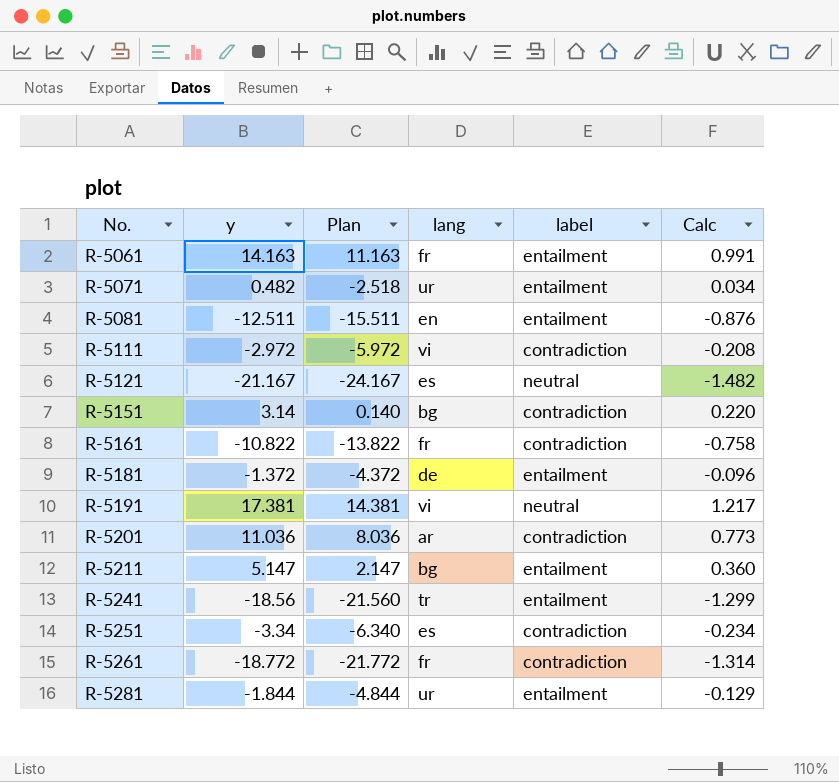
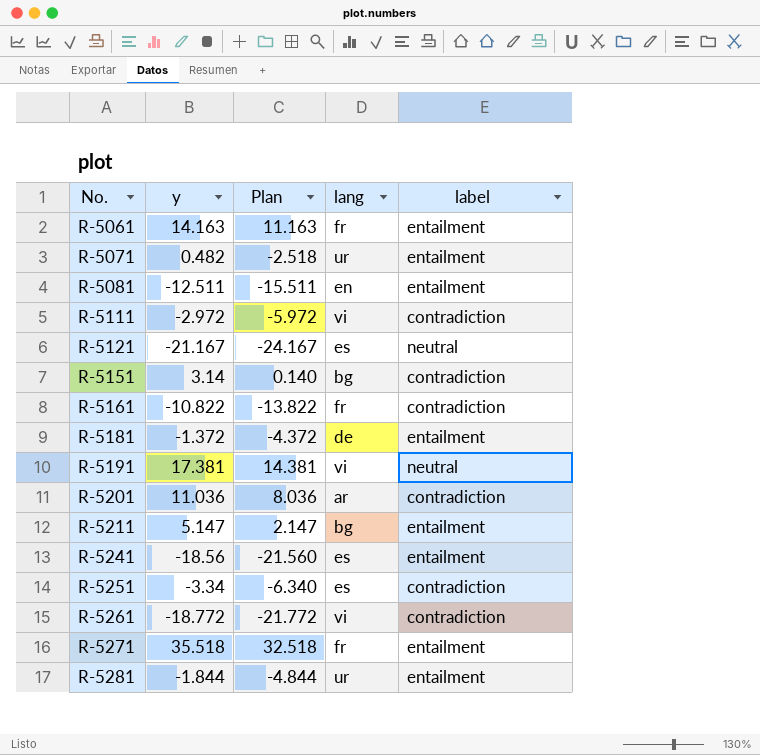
column Calc | formula: [y] * 0.07 -> none
R-5241 | lang: tr -> es
R-5261 | lang: fr -> vi
row R-5271: none -> 35.518 | 32.518 | fr | entailment

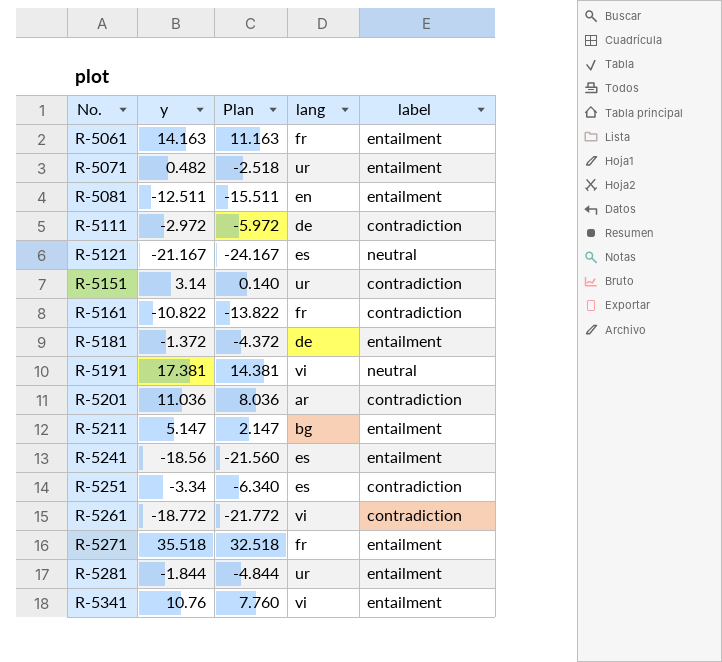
R-5111 | lang: vi -> de
R-5151 | lang: bg -> ur
row R-5341: none -> 10.76 | 7.760 | vi | entailment

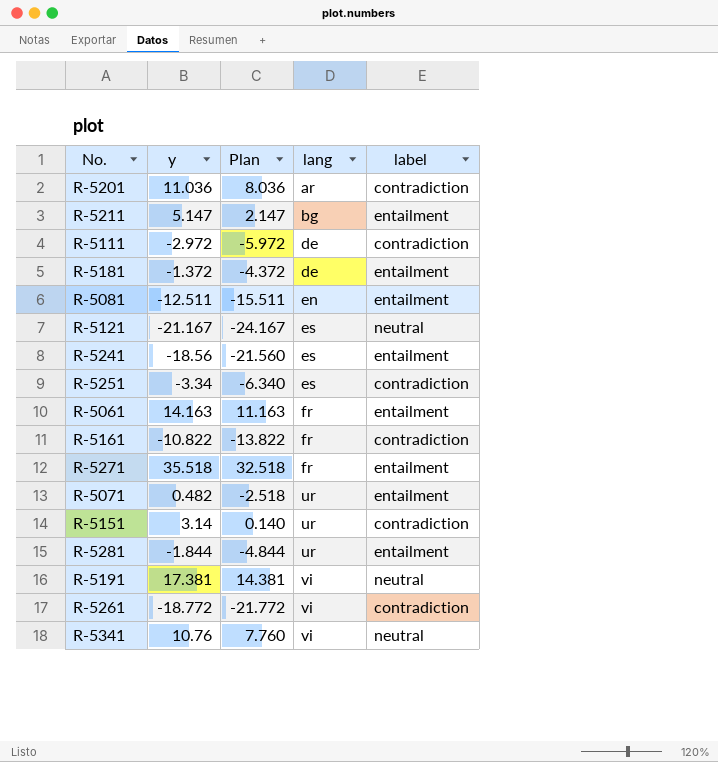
row order: No. ascending -> lang ascending
R-5341 | label: entailment -> neutral

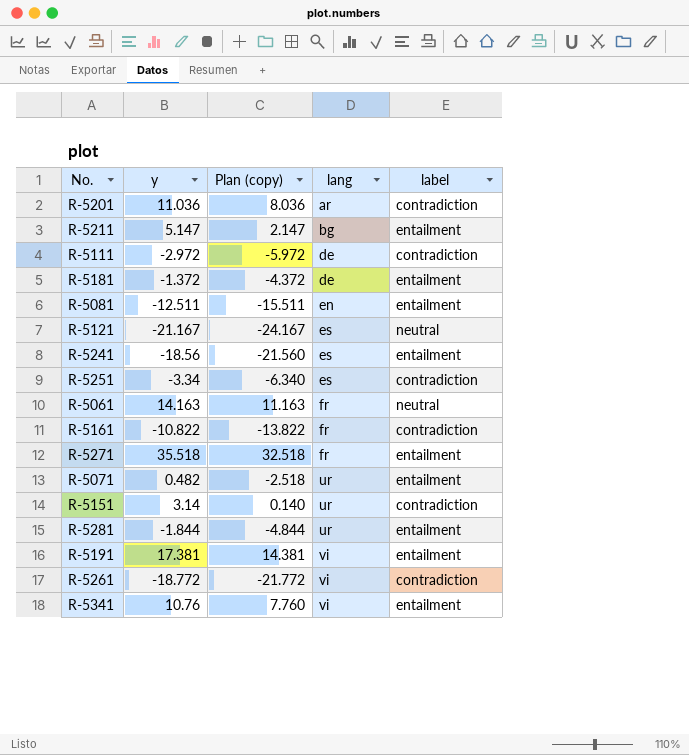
column name: Plan -> Plan (copy)
R-5061 | label: entailment -> neutral
R-5191 | label: neutral -> entailment
R-5341 | label: neutral -> entailment

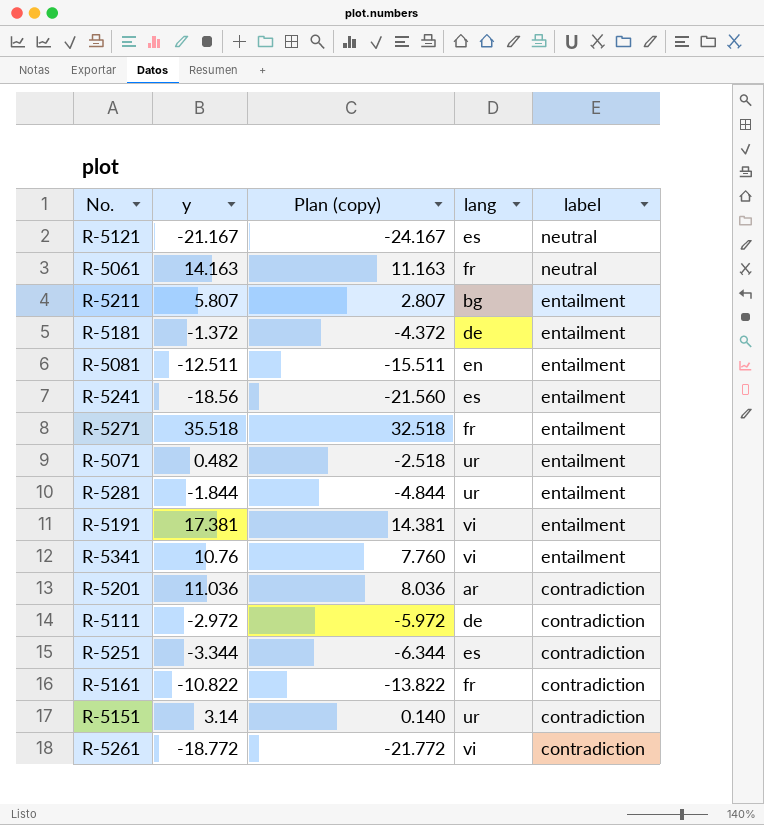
row order: lang ascending -> label descending
R-5211 | y: 5.147 -> 5.807
R-5211 | Plan (copy): 2.147 -> 2.807
R-5251 | y: -3.34 -> -3.344
R-5251 | Plan (copy): -6.340 -> -6.344

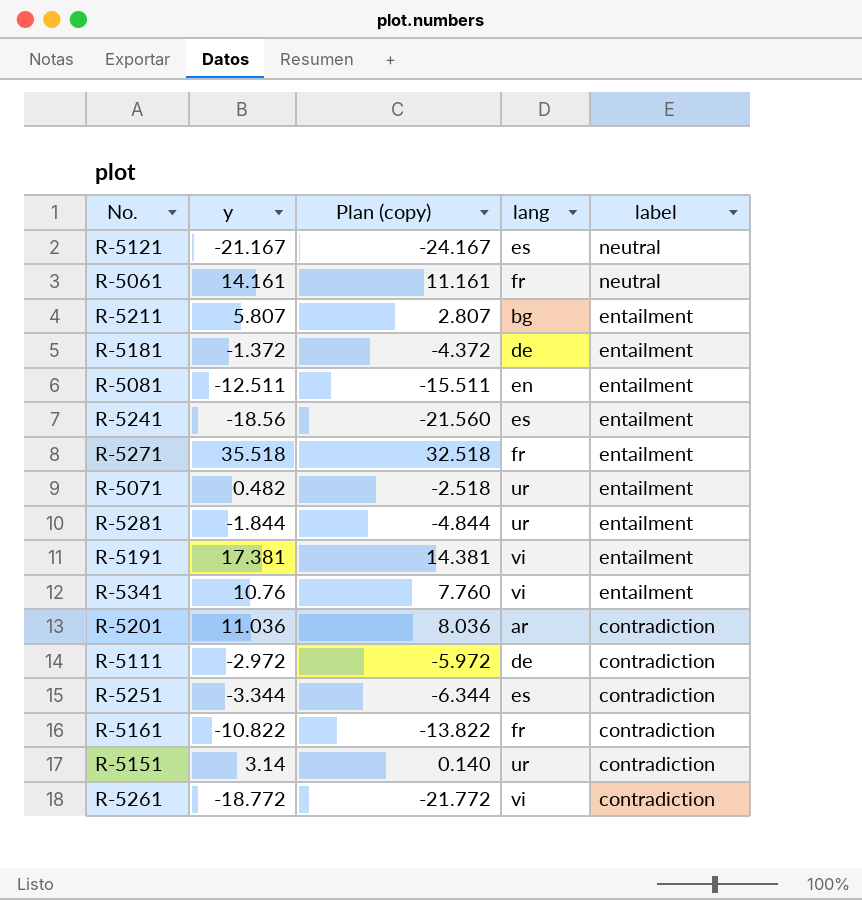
R-5061 | y: 14.163 -> 14.161
R-5061 | Plan (copy): 11.163 -> 11.161

